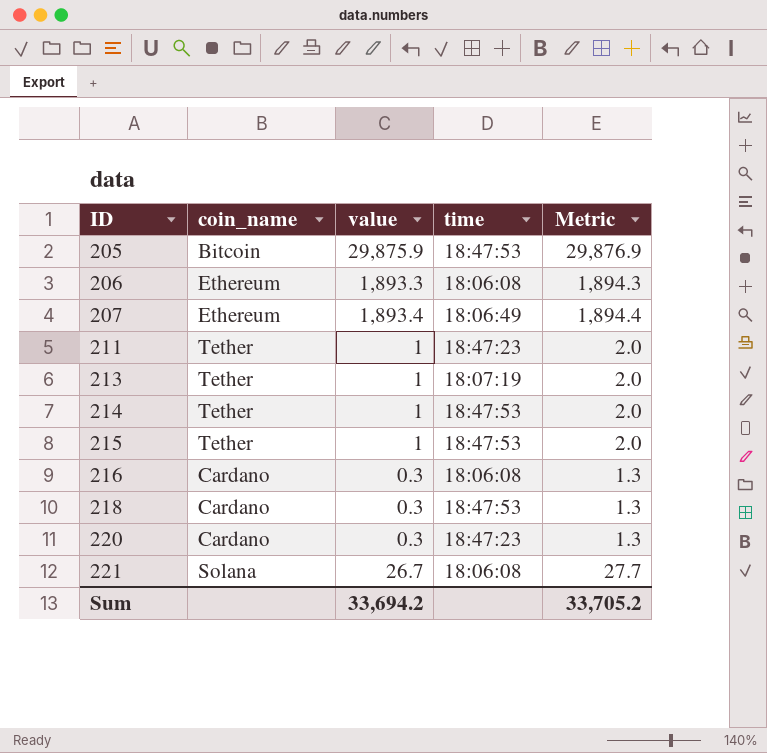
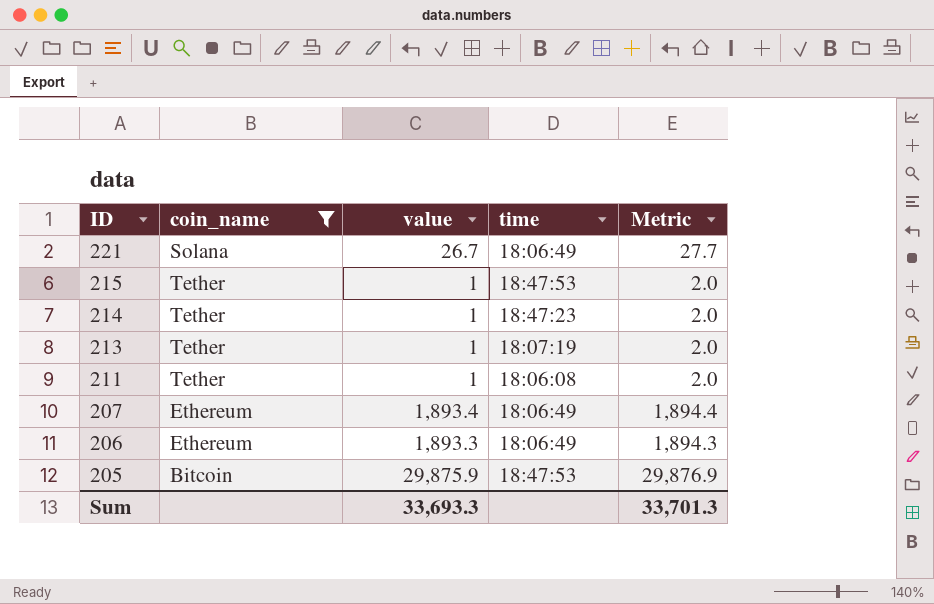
filter: none -> coin_name != Cardano
row order: ID ascending -> ID descending
221 | time: 18:06:08 -> 18:06:49
214 | time: 18:47:53 -> 18:47:23
211 | time: 18:47:23 -> 18:06:08
206 | time: 18:06:08 -> 18:06:49
Sum | value: 33,694.2 -> 33,693.3
Sum | Metric: 33,705.2 -> 33,701.3

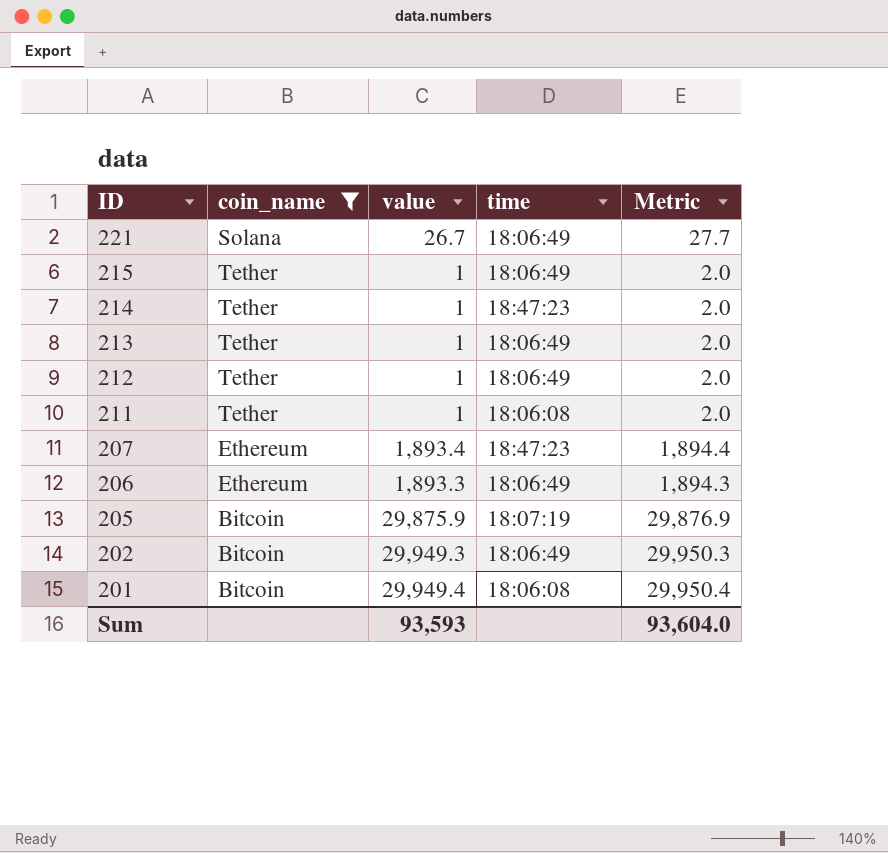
215 | time: 18:47:53 -> 18:06:49
213 | time: 18:07:19 -> 18:06:49
row 212: none -> Tether | 1 | 18:06:49 | 2.0
207 | time: 18:06:49 -> 18:47:23
205 | time: 18:47:53 -> 18:07:19
row 202: none -> Bitcoin | 29,949.3 | 18:06:49 | 29,950.3
row 201: none -> Bitcoin | 29,949.4 | 18:06:08 | 29,950.4
Sum | value: 33,693.3 -> 93,593
Sum | Metric: 33,701.3 -> 93,604.0

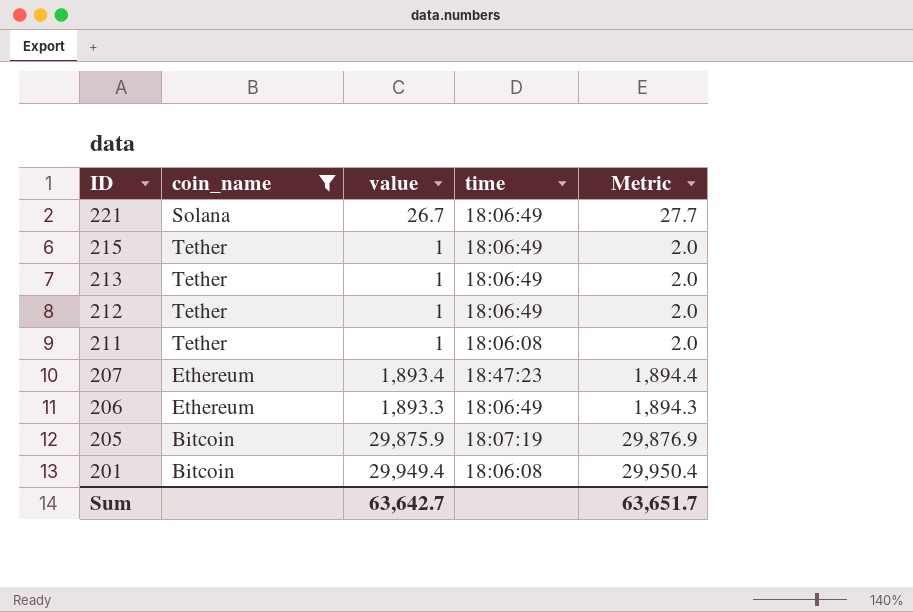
row 214: Tether | 1 | 18:47:23 | 2.0 -> none
row 202: Bitcoin | 29,949.3 | 18:06:49 | 29,950.3 -> none
Sum | value: 93,593 -> 63,642.7
Sum | Metric: 93,604.0 -> 63,651.7

